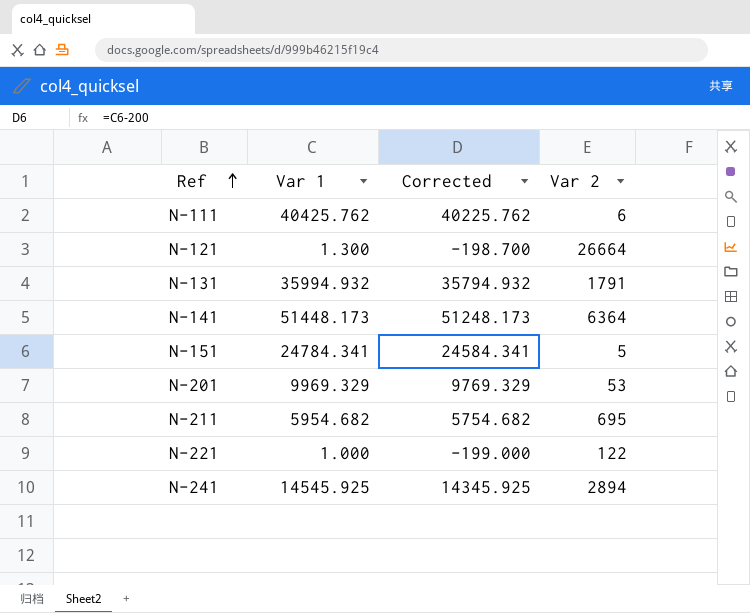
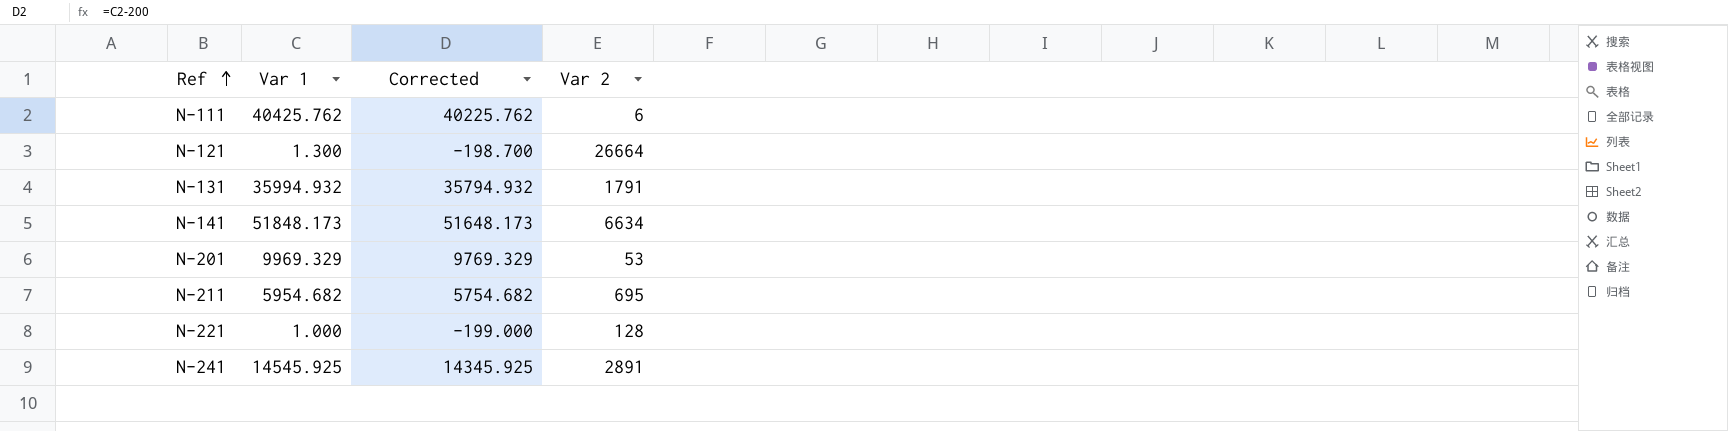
row N-151: 24784.341 | 24584.341 | 5 -> none
N-141 | Var 1: 51448.173 -> 51848.173
N-141 | Corrected: 51248.173 -> 51648.173
N-141 | Var 2: 6364 -> 6634
N-221 | Var 2: 122 -> 128
N-241 | Var 2: 2894 -> 2891

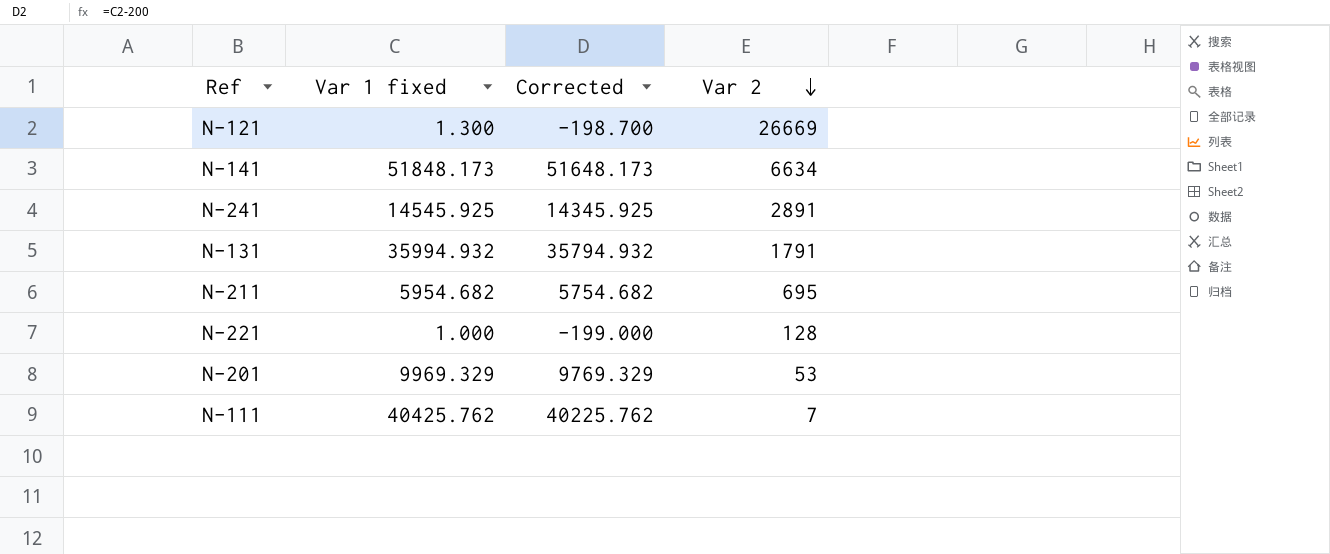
row order: Ref ascending -> Var 2 descending
column name: Var 1 -> Var 1 fixed
N-121 | Var 2: 26664 -> 26669
N-111 | Var 2: 6 -> 7

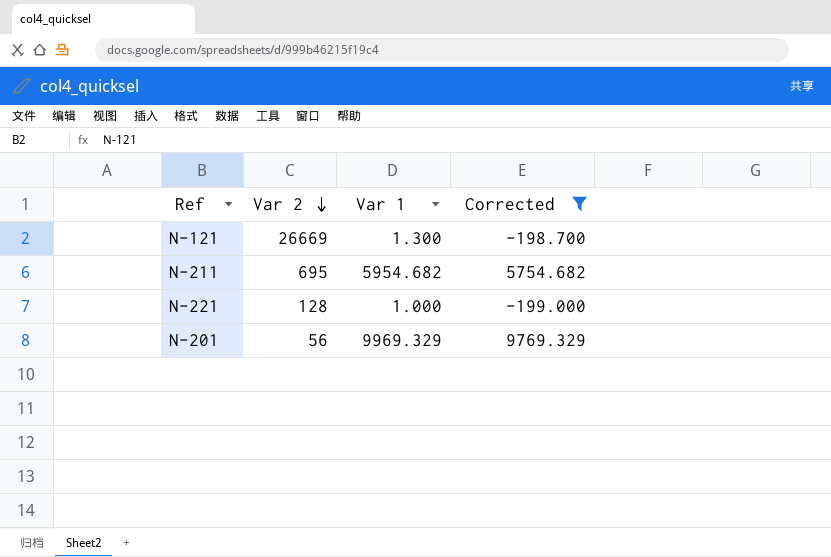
filter: none -> Corrected <= 9769.329
column Var 2 | position: 4 -> 2
column name: Var 1 fixed -> Var 1
N-201 | Var 2: 53 -> 56

